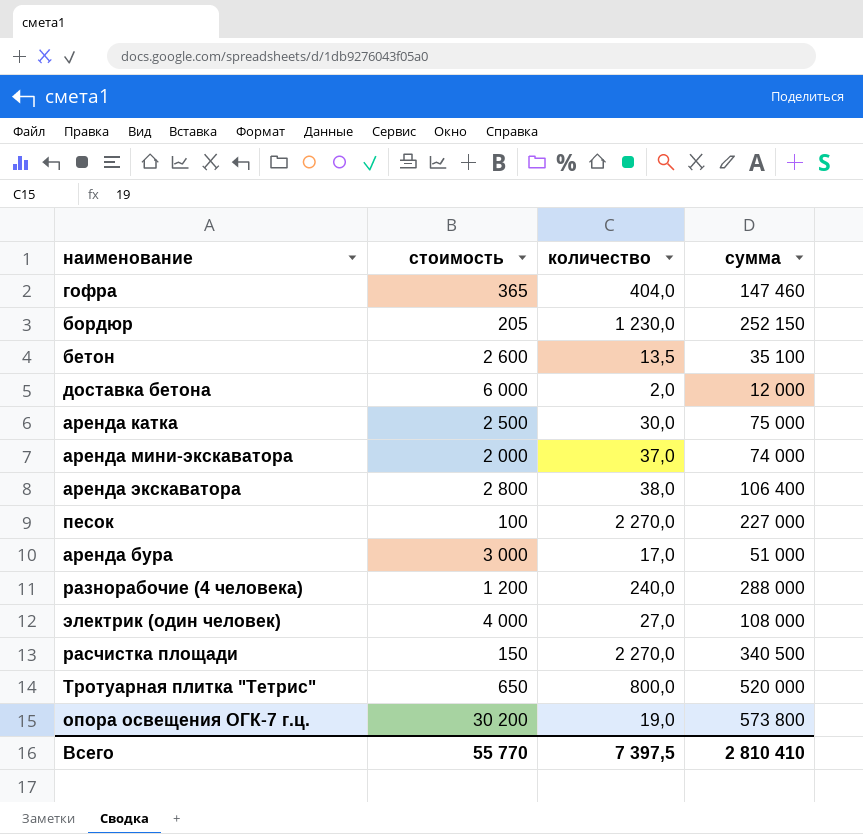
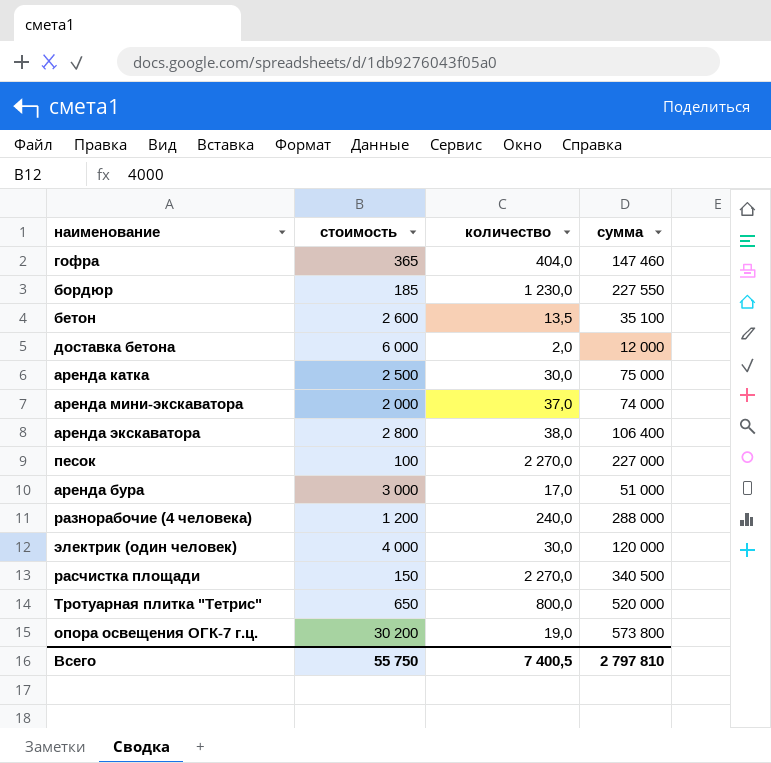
бордюр | стоимость: 205 -> 185
бордюр | сумма: 252 150 -> 227 550
электрик (один человек) | количество: 27,0 -> 30,0
электрик (один человек) | сумма: 108 000 -> 120 000
Всего | стоимость: 55 770 -> 55 750
Всего | количество: 7 397,5 -> 7 400,5
Всего | сумма: 2 810 410 -> 2 797 810

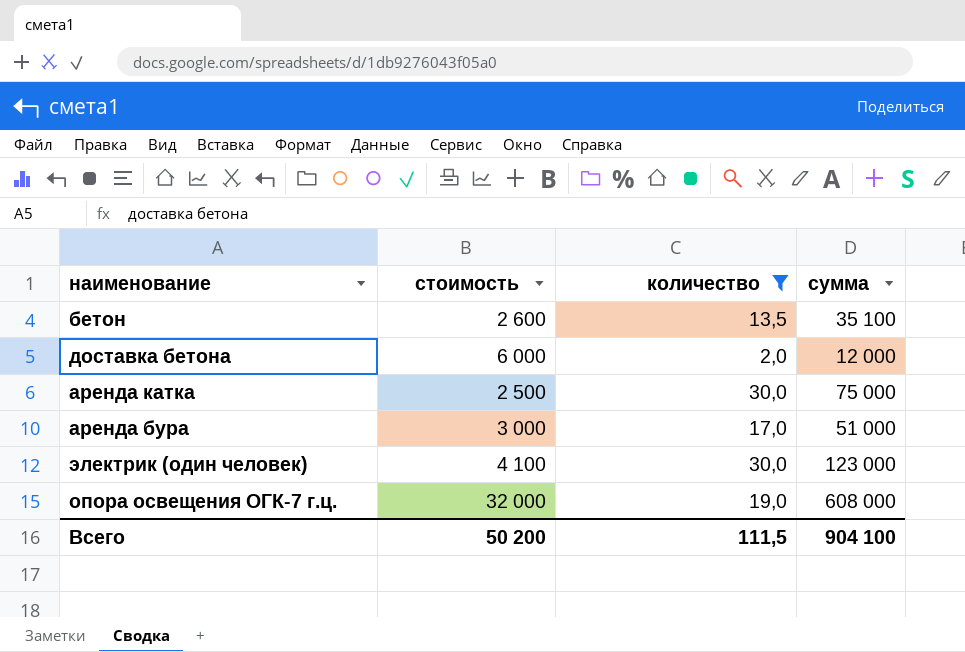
filter: none -> количество <= 30,0
электрик (один человек) | стоимость: 4 000 -> 4 100
электрик (один человек) | сумма: 120 000 -> 123 000
опора освещения ОГК-7 г.ц. | стоимость: 30 200 -> 32 000
опора освещения ОГК-7 г.ц. | сумма: 573 800 -> 608 000
Всего | стоимость: 55 750 -> 50 200
Всего | количество: 7 400,5 -> 111,5
Всего | сумма: 2 797 810 -> 904 100

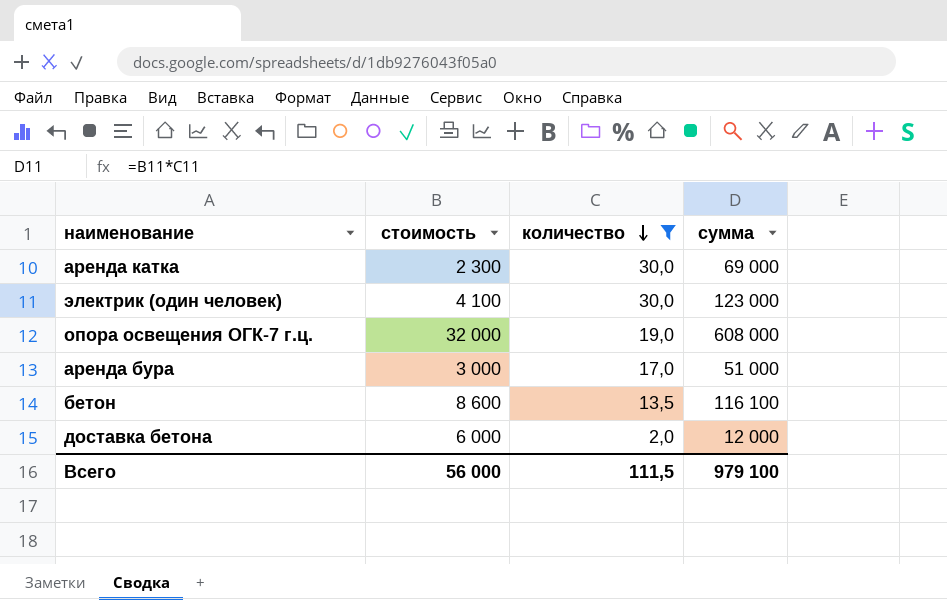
row order: none -> количество descending
аренда катка | стоимость: 2 500 -> 2 300
аренда катка | сумма: 75 000 -> 69 000
бетон | стоимость: 2 600 -> 8 600
бетон | сумма: 35 100 -> 116 100
Всего | стоимость: 50 200 -> 56 000
Всего | сумма: 904 100 -> 979 100

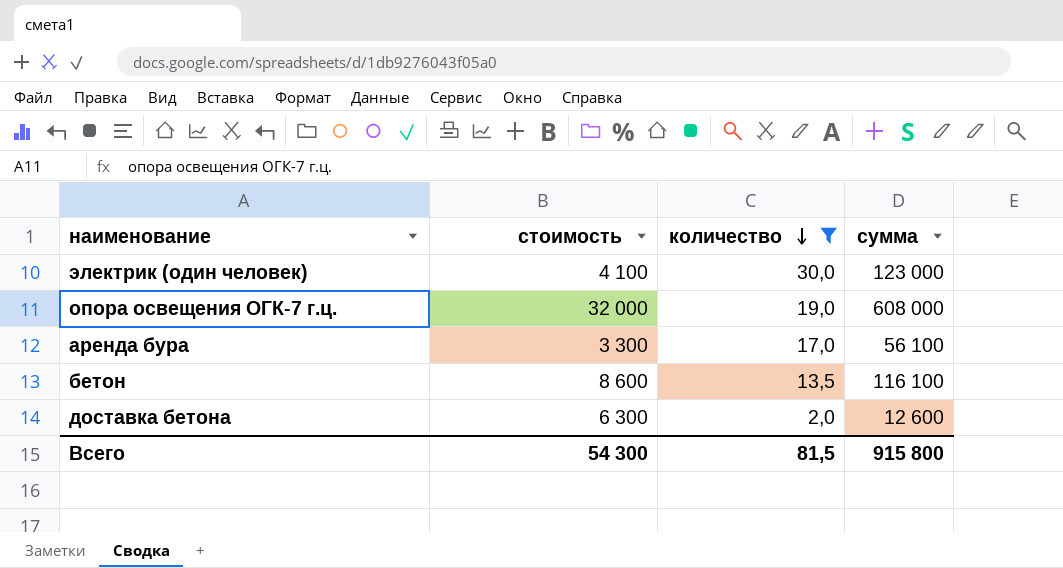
row аренда катка: 2 300 | 30,0 | 69 000 -> none
аренда бура | стоимость: 3 000 -> 3 300
аренда бура | сумма: 51 000 -> 56 100
доставка бетона | стоимость: 6 000 -> 6 300
доставка бетона | сумма: 12 000 -> 12 600
Всего | стоимость: 56 000 -> 54 300
Всего | количество: 111,5 -> 81,5
Всего | сумма: 979 100 -> 915 800

